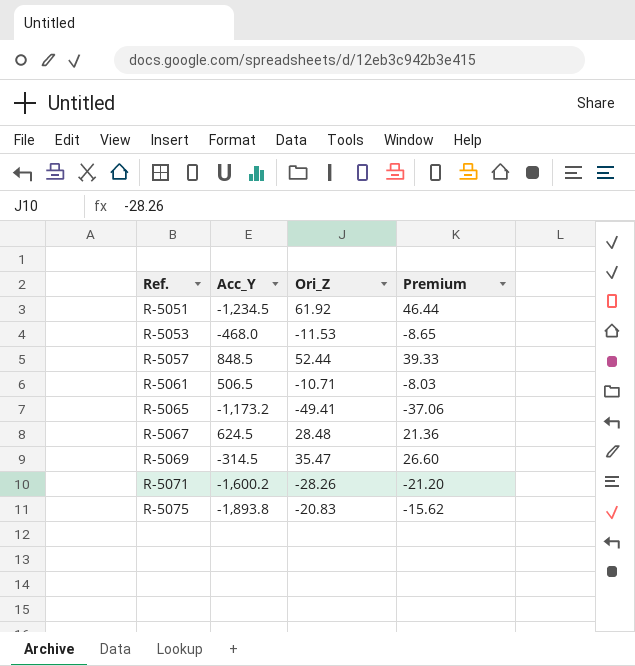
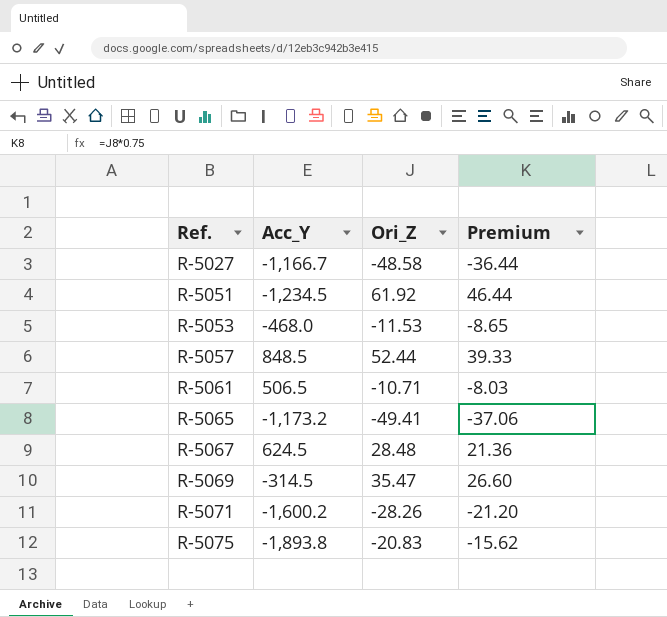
row R-5027: none -> -1,166.7 | -48.58 | -36.44

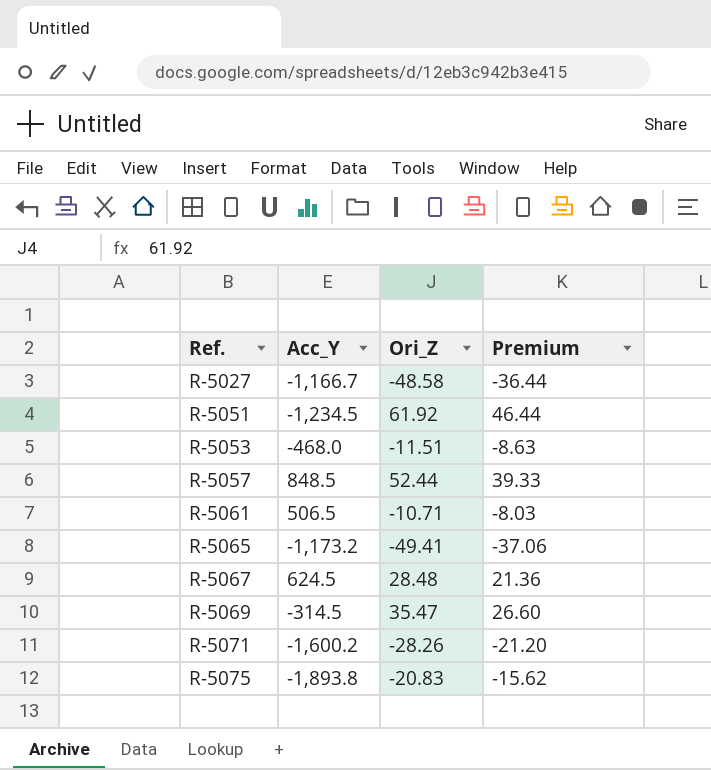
R-5053 | Ori_Z: -11.53 -> -11.51
R-5053 | Premium: -8.65 -> -8.63

